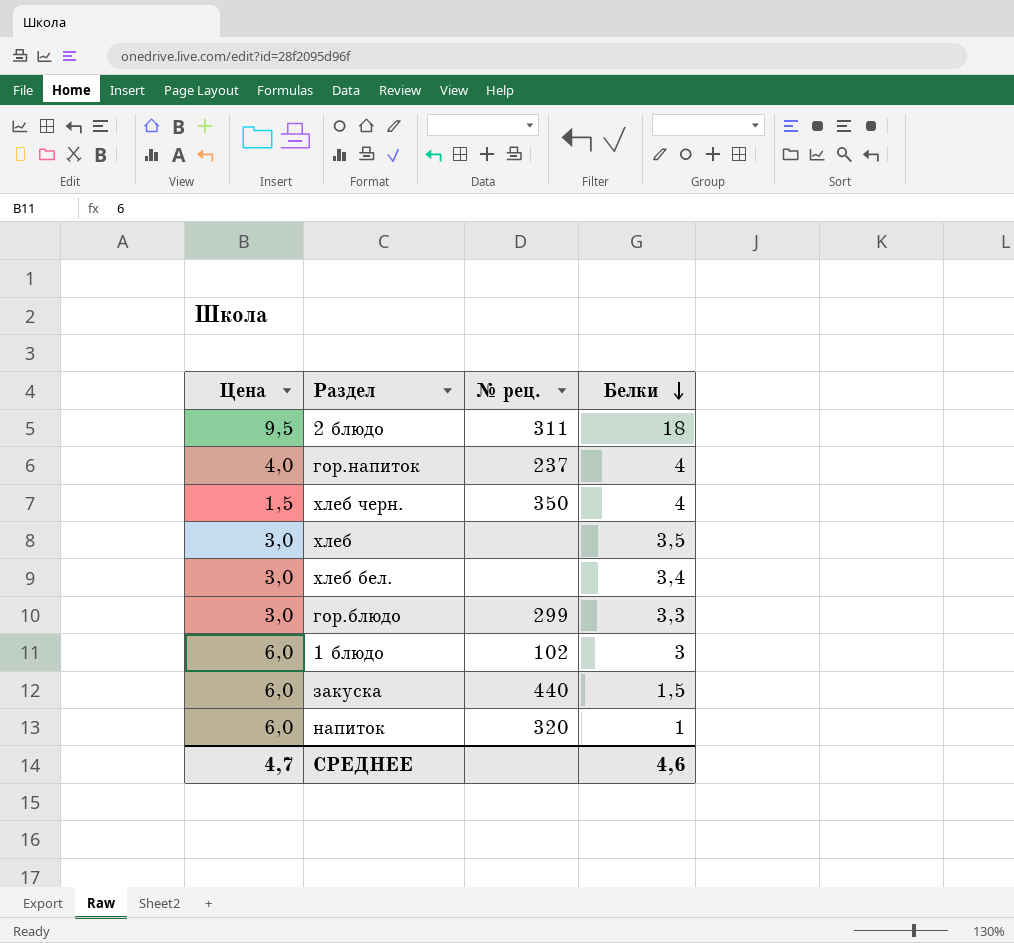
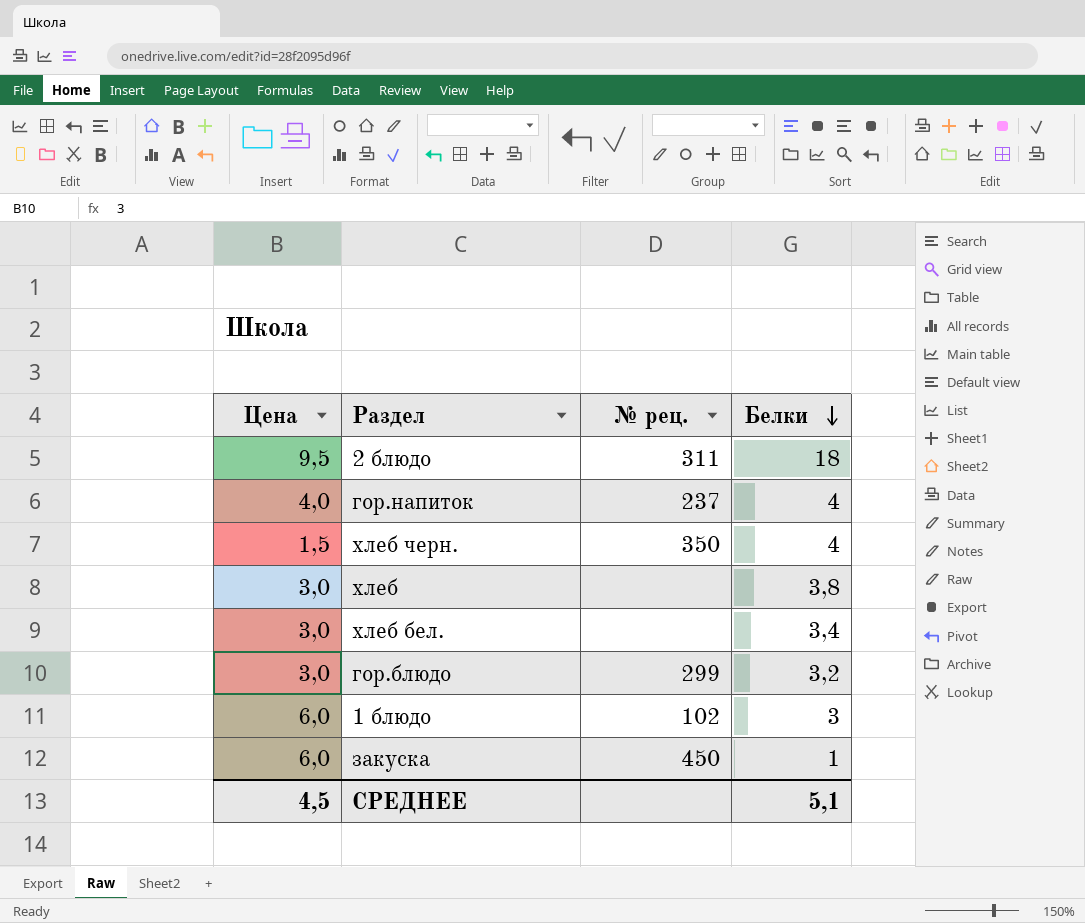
row напиток: 6,0 | 320 | 1 -> none
хлеб | Белки: 3,5 -> 3,8
гор.блюдо | Белки: 3,3 -> 3,2
закуска | № рец.: 440 -> 450
закуска | Белки: 1,5 -> 1
СРЕДНЕЕ | Цена: 4,7 -> 4,5
СРЕДНЕЕ | Белки: 4,6 -> 5,1

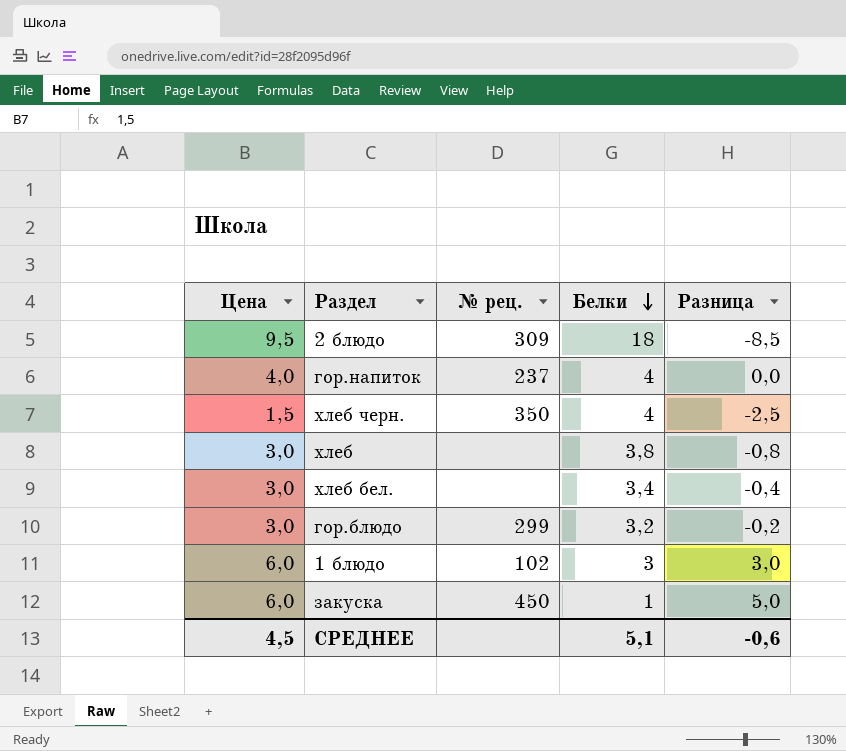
column Разница | formula: none -> [Цена] - [Белки]
2 блюдо | № рец.: 311 -> 309

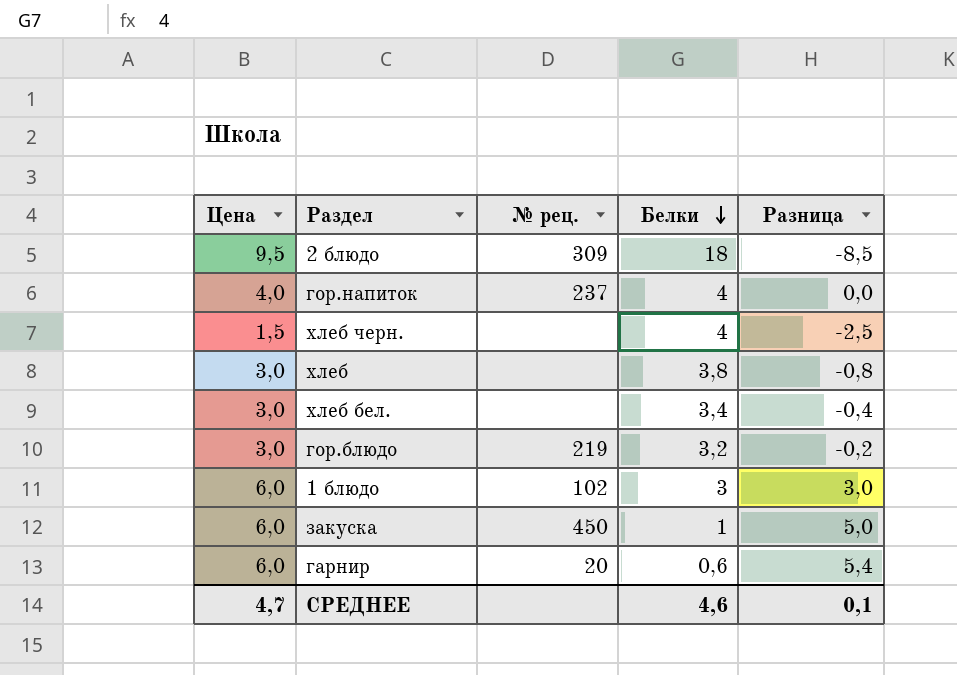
хлеб черн. | № рец.: 350 -> none
гор.блюдо | № рец.: 299 -> 219
row гарнир: none -> 6,0 | 20 | 0,6 | 5,4
СРЕДНЕЕ | Цена: 4,5 -> 4,7
СРЕДНЕЕ | Белки: 5,1 -> 4,6
СРЕДНЕЕ | Разница: -0,6 -> 0,1

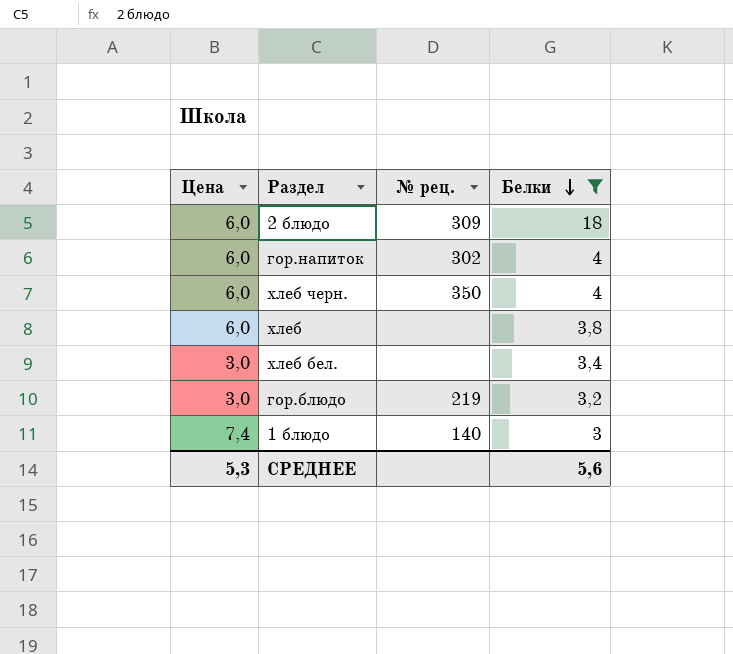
filter: none -> Белки >= 3
column Разница | formula: [Цена] - [Белки] -> none
2 блюдо | Цена: 9,5 -> 6,0
гор.напиток | Цена: 4,0 -> 6,0
гор.напиток | № рец.: 237 -> 302
хлеб черн. | Цена: 1,5 -> 6,0
хлеб черн. | № рец.: none -> 350
хлеб | Цена: 3,0 -> 6,0
1 блюдо | Цена: 6,0 -> 7,4
1 блюдо | № рец.: 102 -> 140
СРЕДНЕЕ | Цена: 4,7 -> 5,3
СРЕДНЕЕ | Белки: 4,6 -> 5,6

